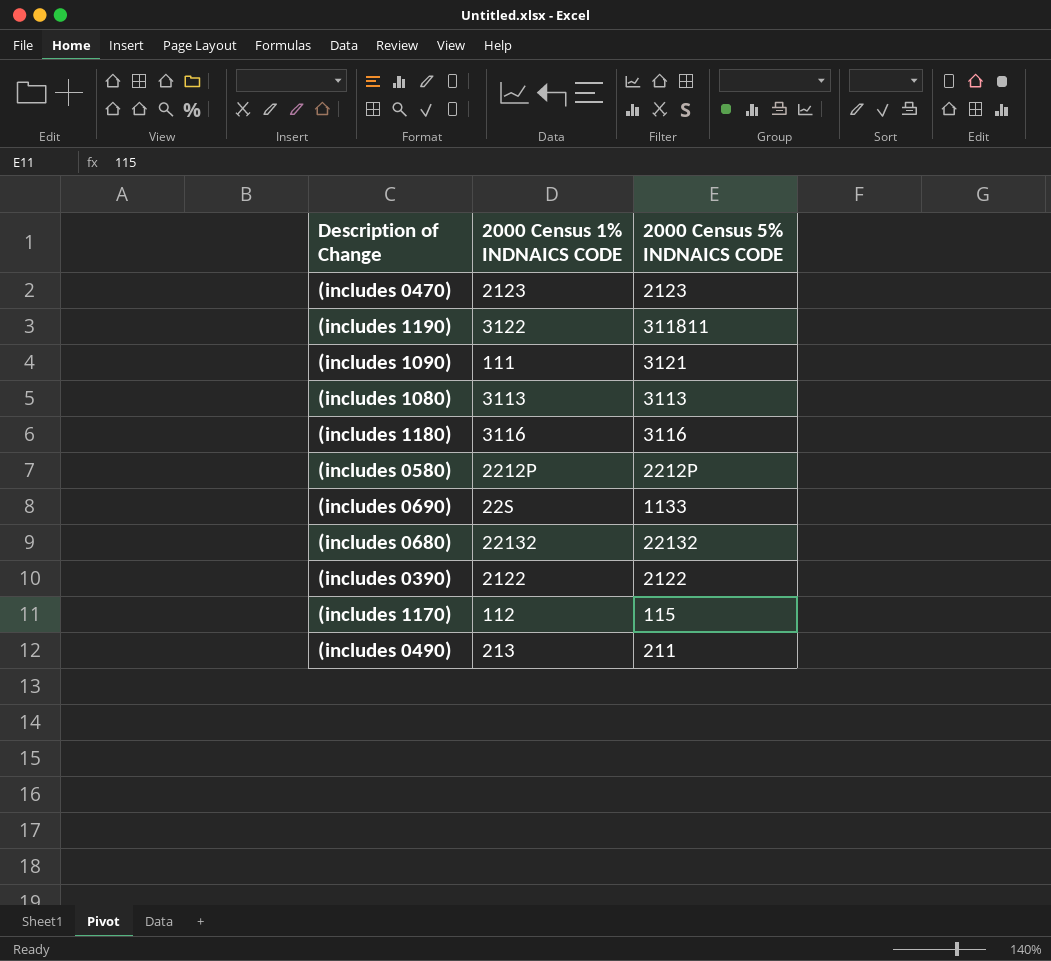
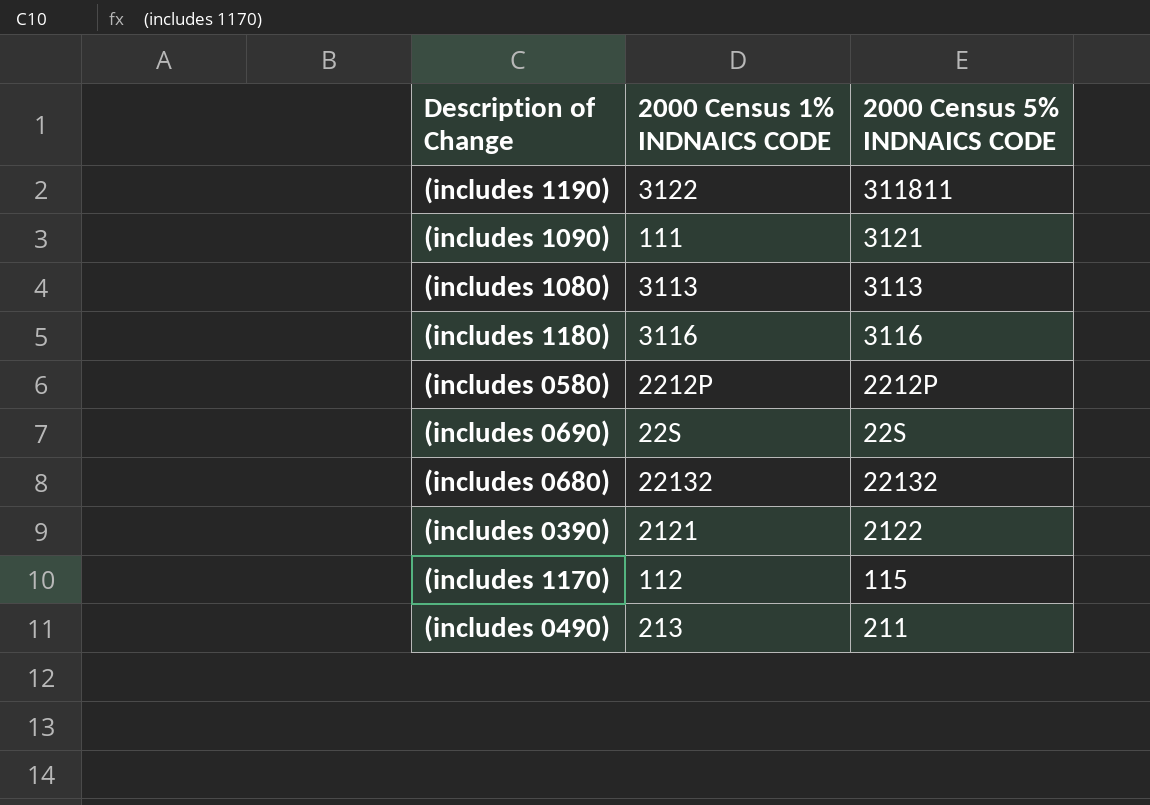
row (includes 0470): 2123 | 2123 -> none
(includes 0690) | 2000 Census 5% INDNAICS CODE: 1133 -> 22S
(includes 0390) | 2000 Census 1% INDNAICS CODE: 2122 -> 2121

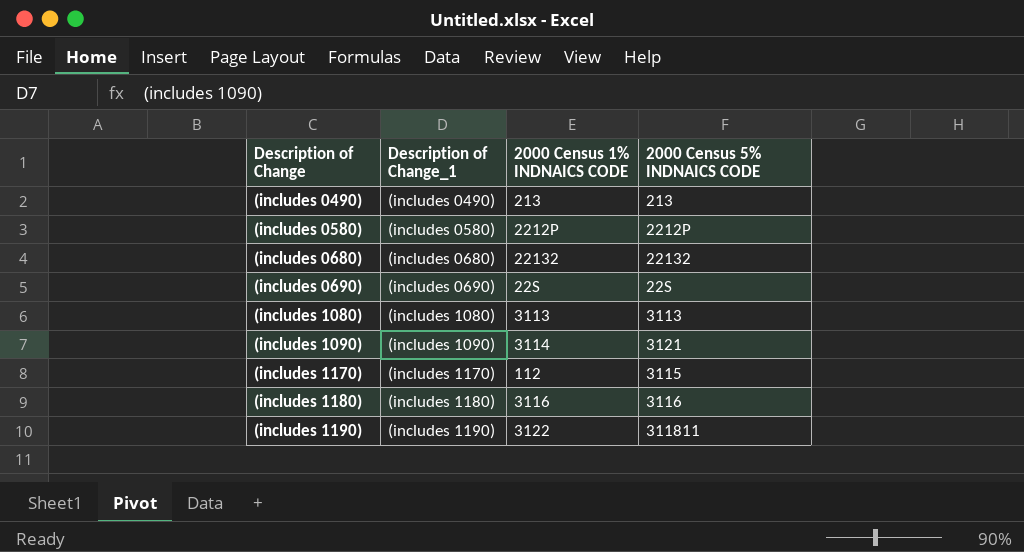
row order: none -> Description of Change ascending
column Description of Change_1 | position: none -> 2
row (includes 0390): 2121 | 2122 -> none
(includes 0490) | 2000 Census 5% INDNAICS CODE: 211 -> 213
(includes 1090) | 2000 Census 1% INDNAICS CODE: 111 -> 3114
(includes 1170) | 2000 Census 5% INDNAICS CODE: 115 -> 3115

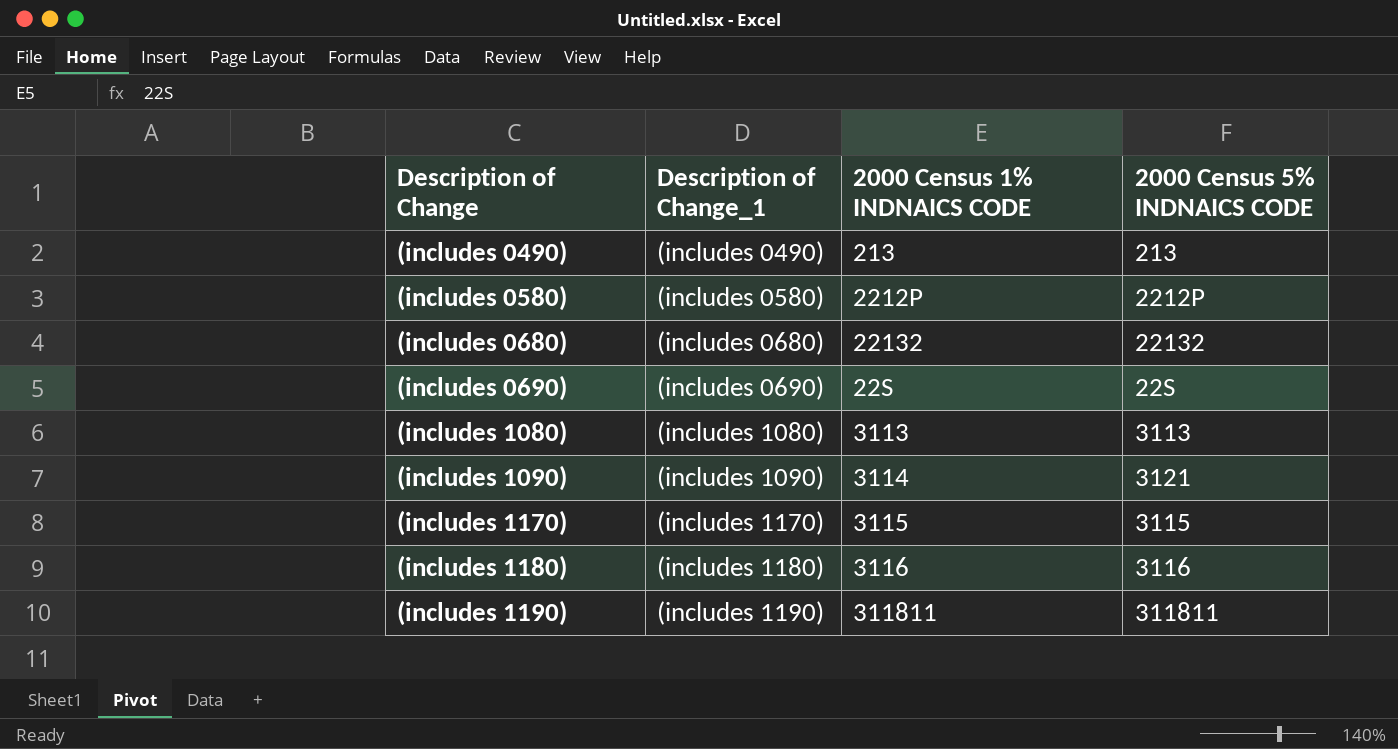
(includes 1170) | 2000 Census 1% INDNAICS CODE: 112 -> 3115
(includes 1190) | 2000 Census 1% INDNAICS CODE: 3122 -> 311811

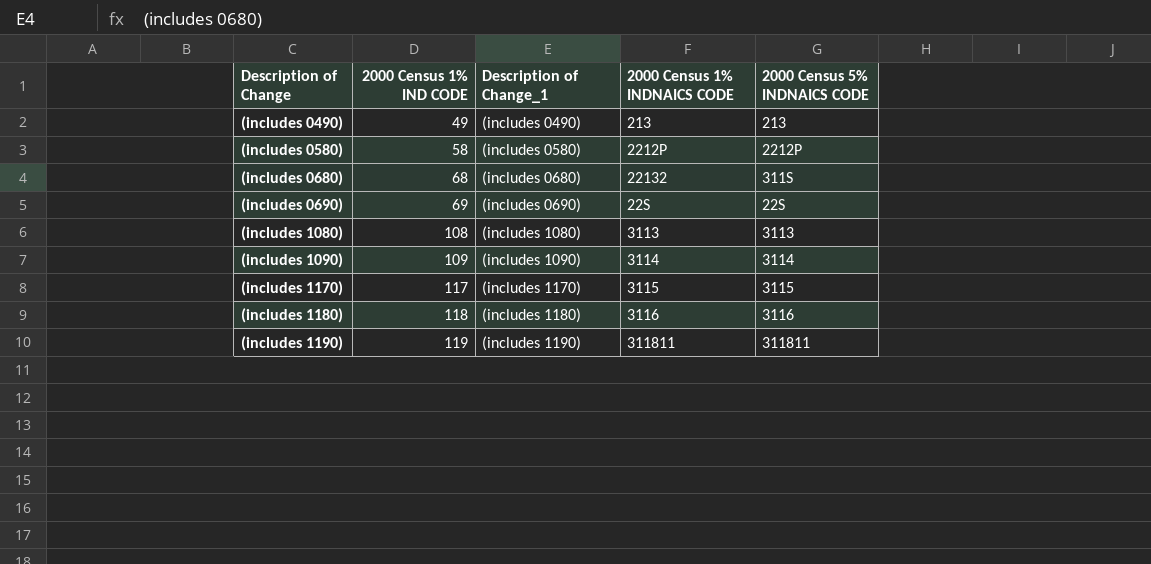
column 2000 Census 1% IND CODE | position: none -> 2
(includes 0680) | 2000 Census 5% INDNAICS CODE: 22132 -> 311S
(includes 1090) | 2000 Census 5% INDNAICS CODE: 3121 -> 3114

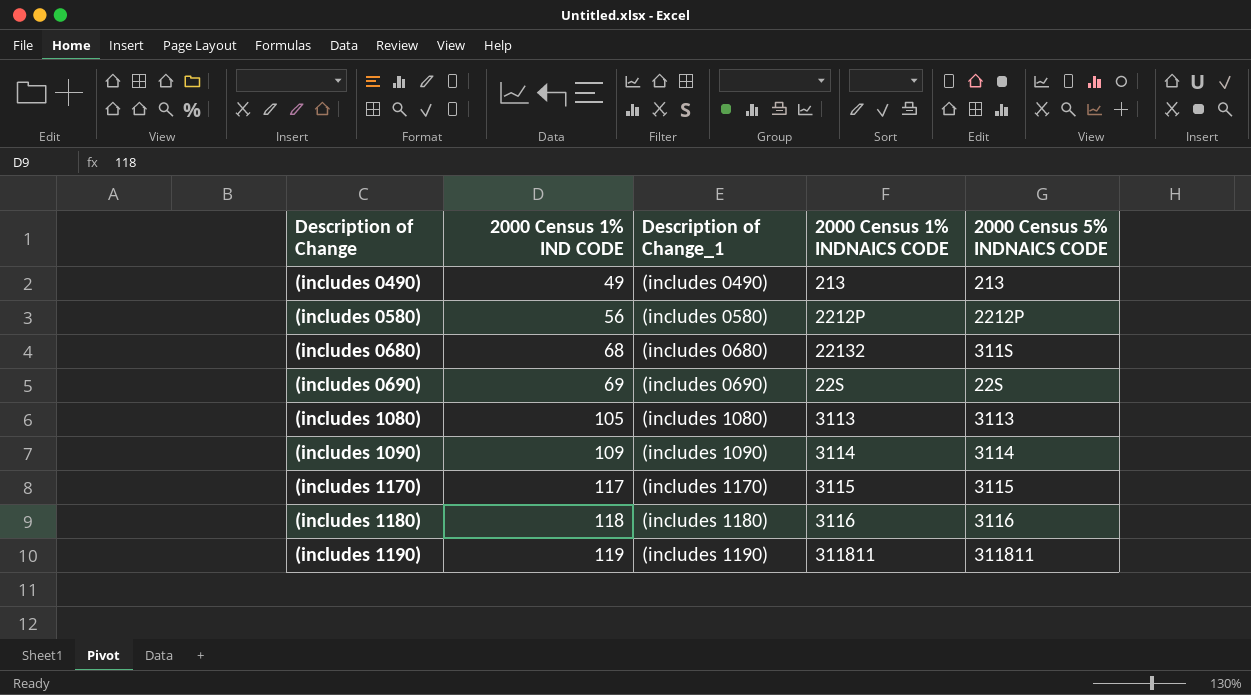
(includes 0580) | 2000 Census 1% IND CODE: 58 -> 56
(includes 1080) | 2000 Census 1% IND CODE: 108 -> 105

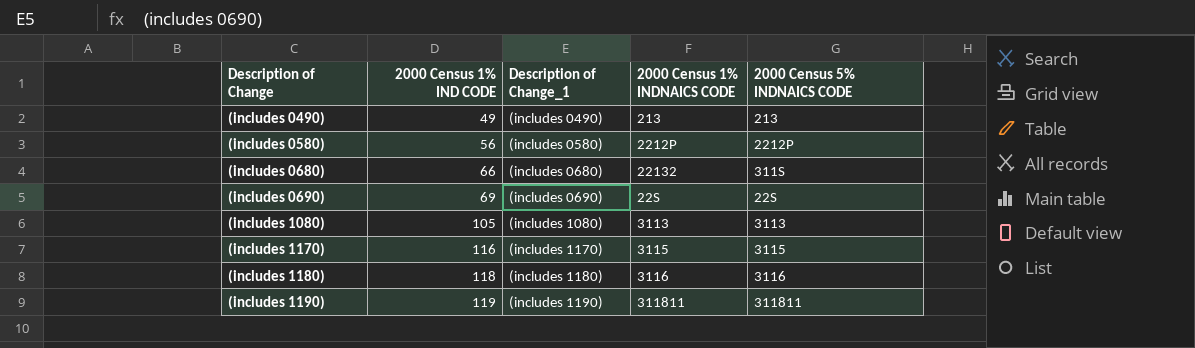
row (includes 1090): 109 | (includes 1090) | 3114 | 3114 -> none
(includes 0680) | 2000 Census 1% IND CODE: 68 -> 66
(includes 1170) | 2000 Census 1% IND CODE: 117 -> 116

